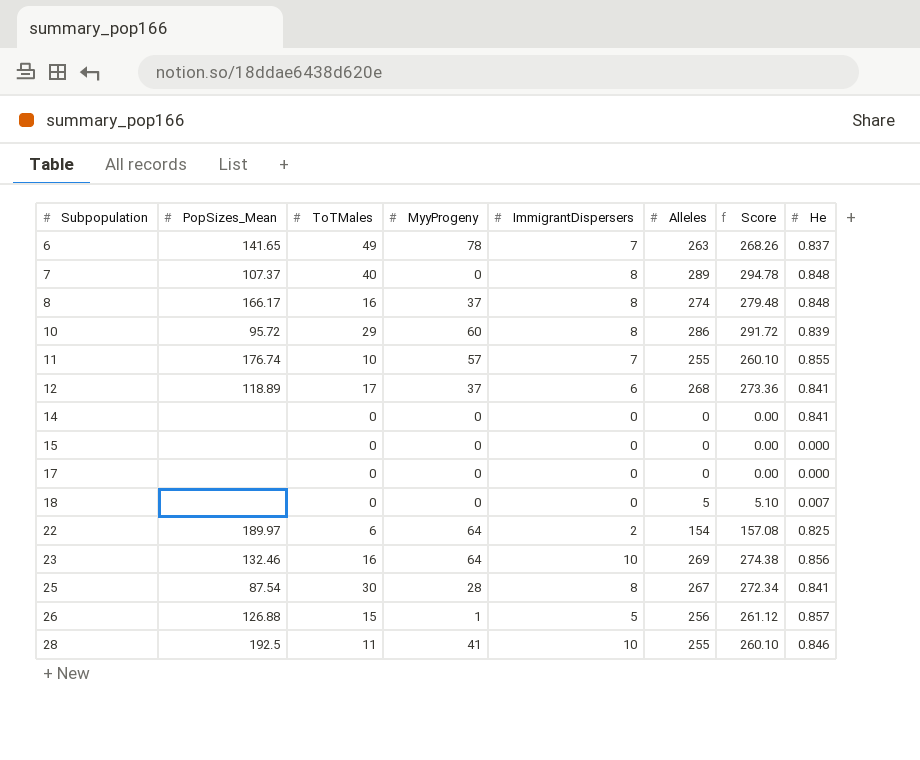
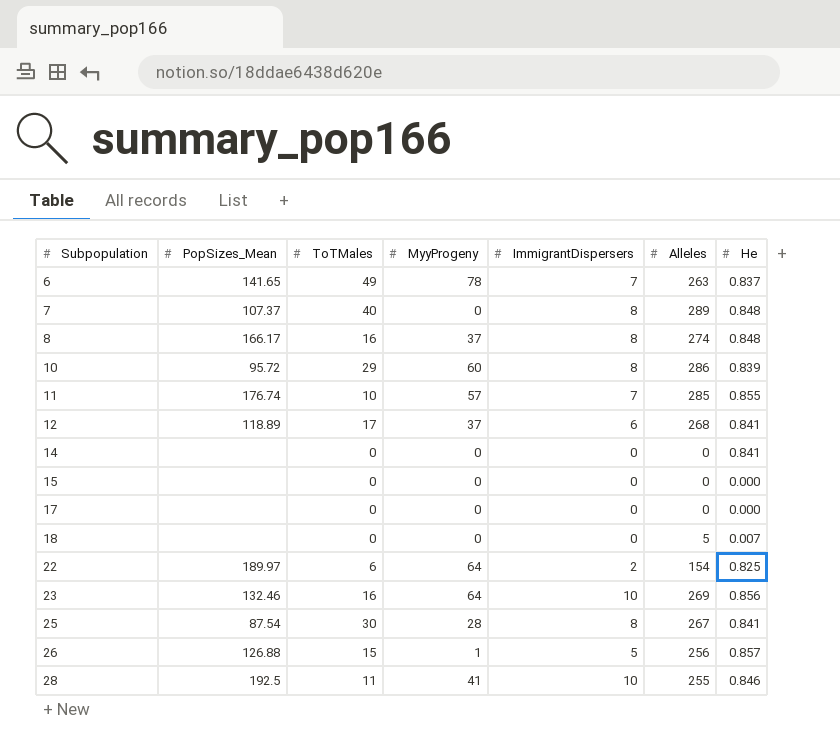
column Score | formula: [Alleles] * 1.02 -> none
11 | Alleles: 255 -> 285

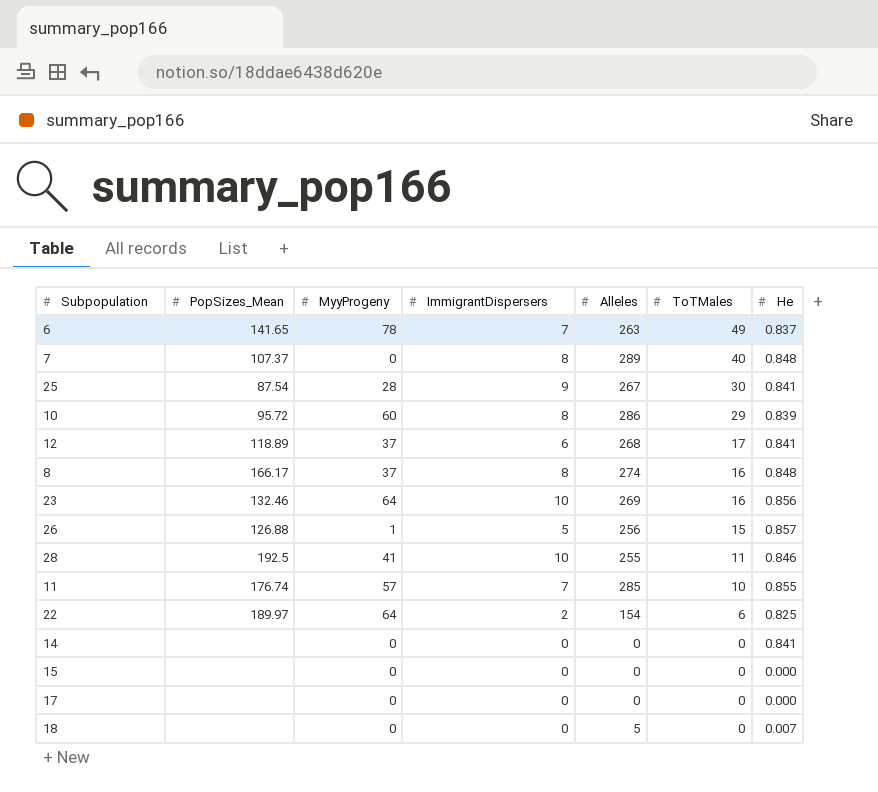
row order: Subpopulation ascending -> ToTMales descending
column ToTMales | position: 3 -> 6
25 | ImmigrantDispersers: 8 -> 9

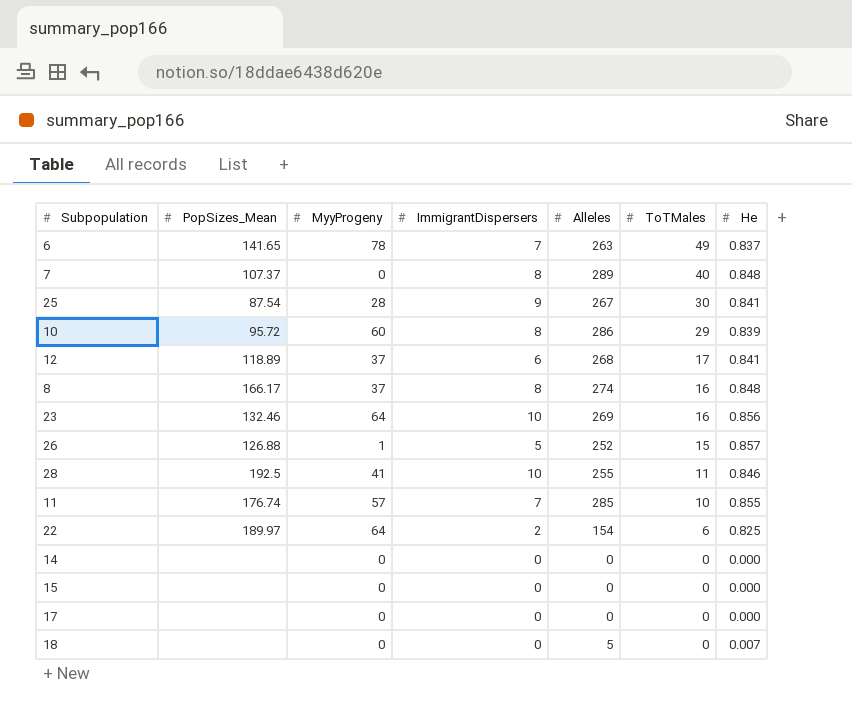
26 | Alleles: 256 -> 252
14 | He: 0.841 -> 0.000

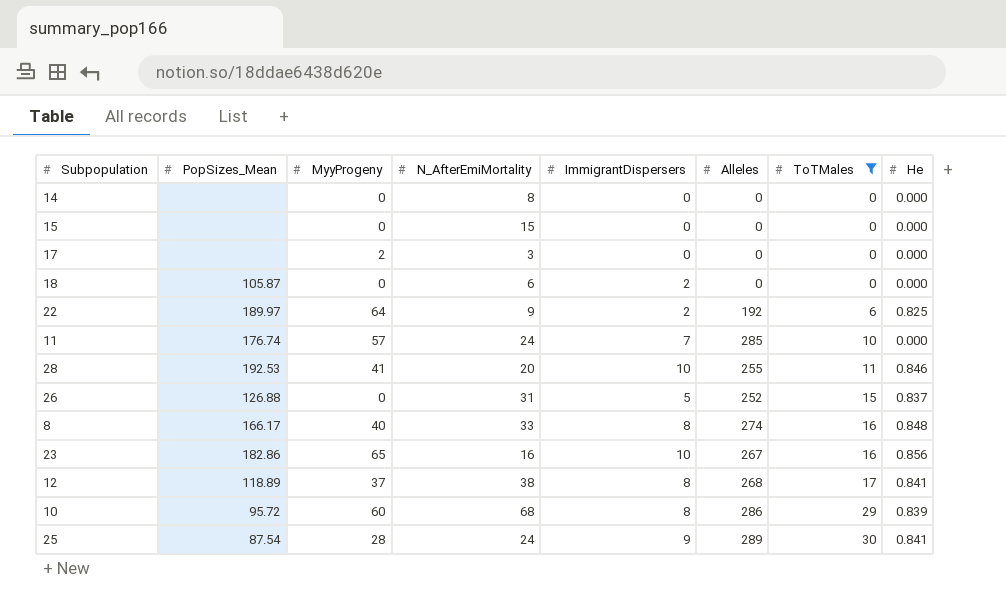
filter: none -> ToTMales <= 30
row order: ToTMales descending -> ToTMales ascending
column N_AfterEmiMortality | position: none -> 4
17 | MyyProgeny: 0 -> 2
18 | PopSizes_Mean: none -> 105.87
18 | ImmigrantDispersers: 0 -> 2
18 | Alleles: 5 -> 0
18 | He: 0.007 -> 0.000
22 | Alleles: 154 -> 192
11 | He: 0.855 -> 0.000
28 | PopSizes_Mean: 192.5 -> 192.53
26 | MyyProgeny: 1 -> 0
26 | He: 0.857 -> 0.837
8 | MyyProgeny: 37 -> 40
23 | PopSizes_Mean: 132.46 -> 182.86
23 | MyyProgeny: 64 -> 65
23 | Alleles: 269 -> 267
12 | ImmigrantDispersers: 6 -> 8
25 | Alleles: 267 -> 289

